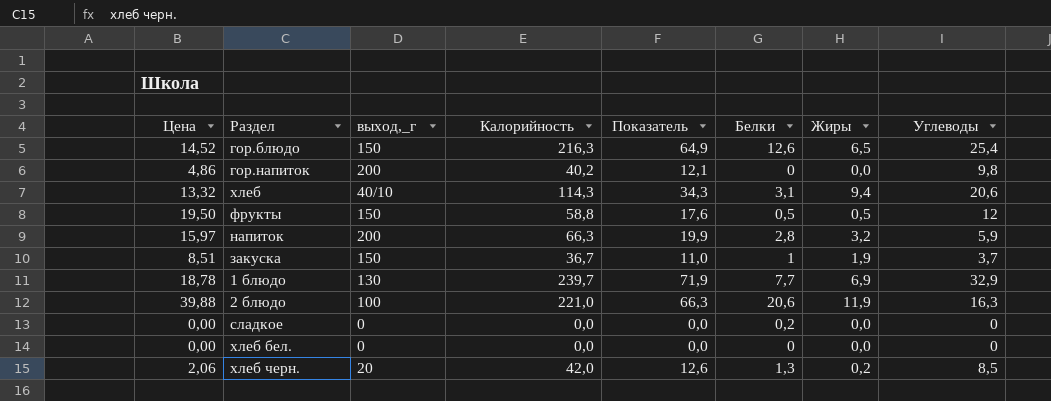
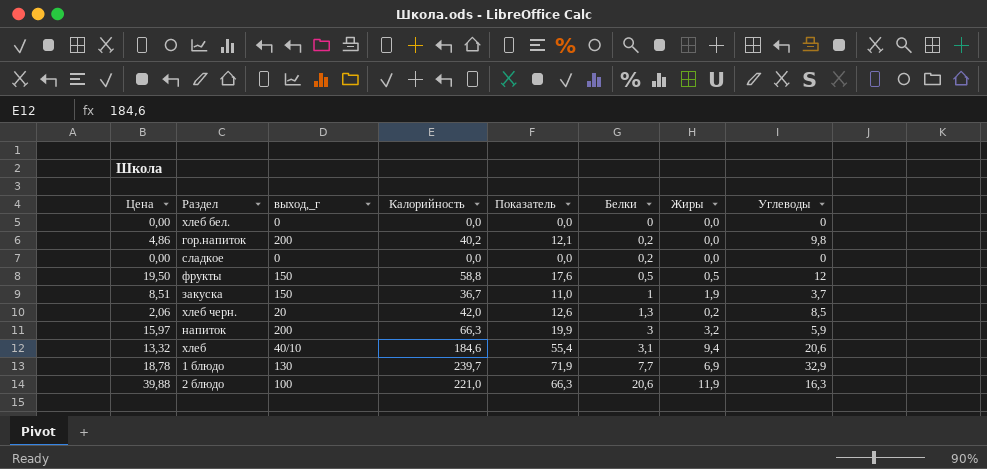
row order: none -> Белки ascending
row гор.блюдо: 14,52 | 150 | 216,3 | 64,9 | 12,6 | 6,5 | 25,4 -> none
гор.напиток | Белки: 0 -> 0,2
напиток | Белки: 2,8 -> 3
хлеб | Калорийность: 114,3 -> 184,6
хлеб | Показатель: 34,3 -> 55,4

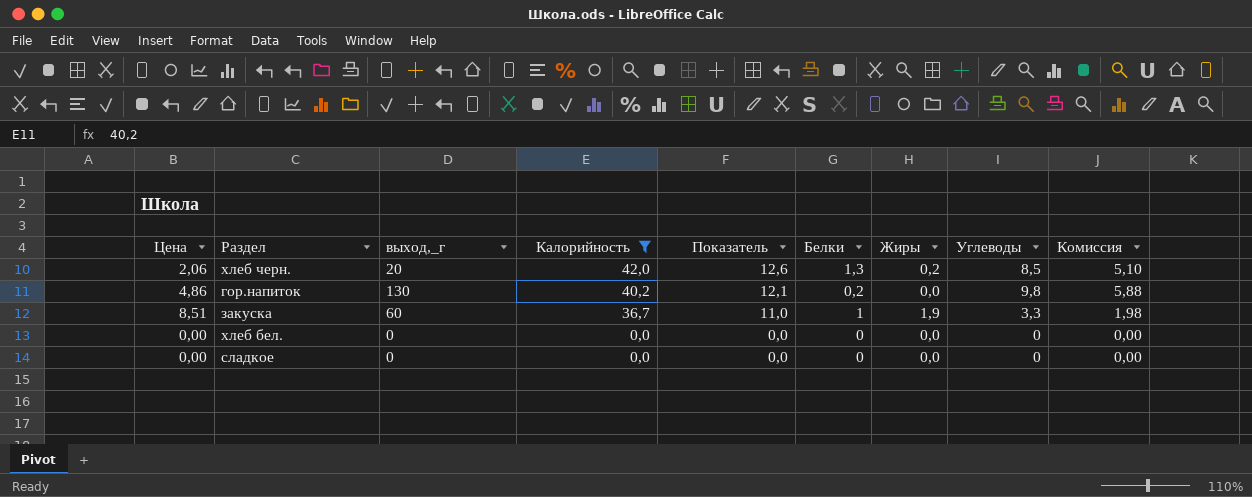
filter: none -> Калорийность <= 42,0
row order: Белки ascending -> Калорийность descending
column Комиссия | formula: none -> [Углеводы] * 0,6
гор.напиток | выход,_г: 200 -> 130
закуска | выход,_г: 150 -> 60
закуска | Углеводы: 3,7 -> 3,3
сладкое | Белки: 0,2 -> 0

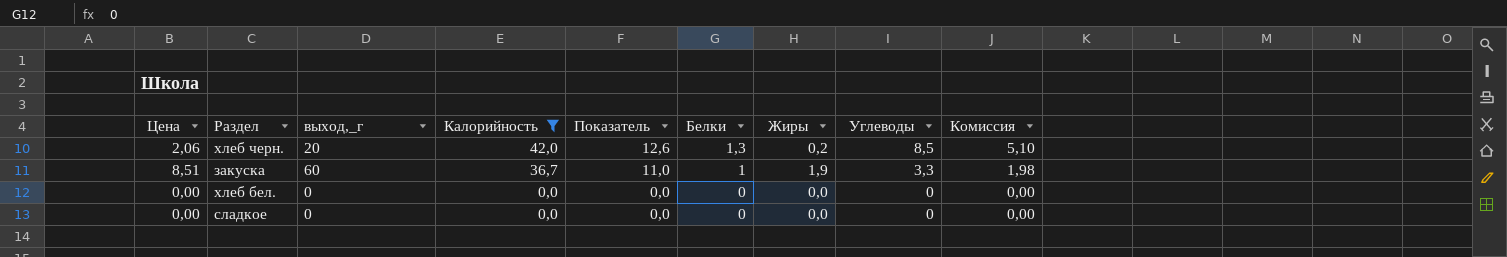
row гор.напиток: 4,86 | 130 | 40,2 | 12,1 | 0,2 | 0,0 | 9,8 | 5,88 -> none

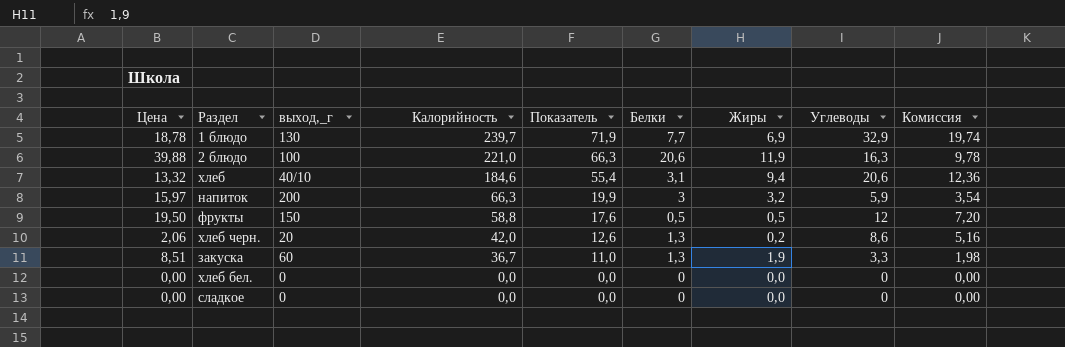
filter: Калорийность <= 42,0 -> none
хлеб черн. | Углеводы: 8,5 -> 8,6
хлеб черн. | Комиссия: 5,10 -> 5,16
закуска | Белки: 1 -> 1,3

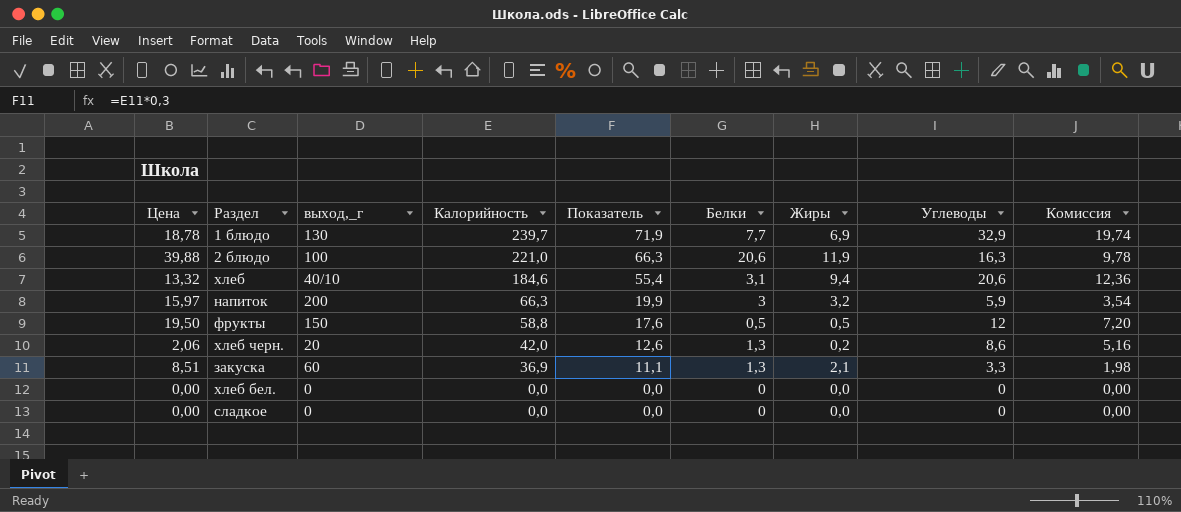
закуска | Калорийность: 36,7 -> 36,9
закуска | Показатель: 11,0 -> 11,1
закуска | Жиры: 1,9 -> 2,1

